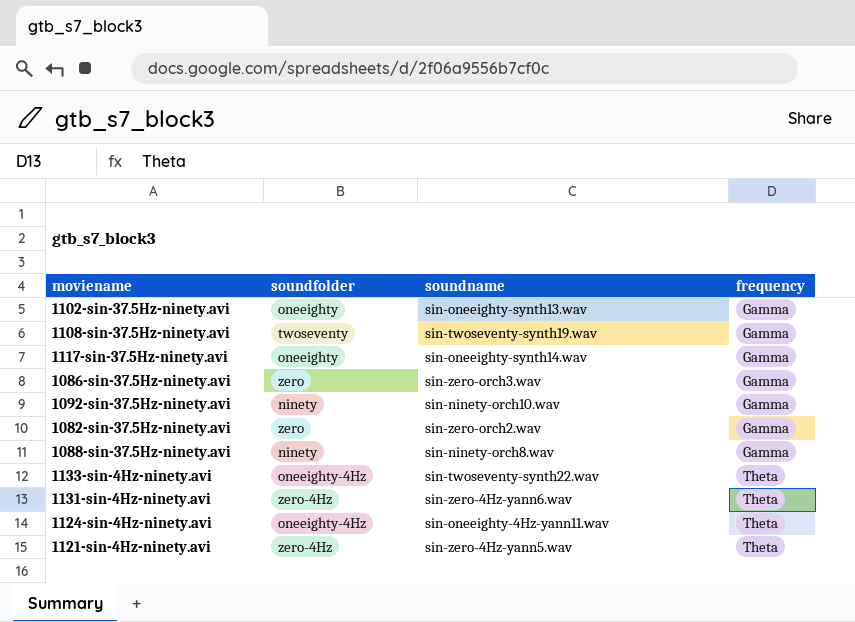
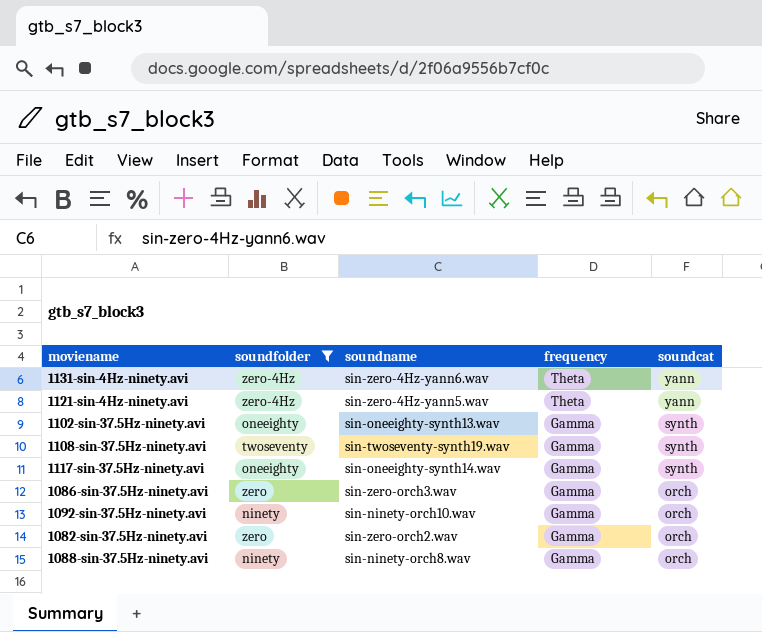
filter: none -> soundfolder != oneeighty-4Hz
row order: frequency ascending -> frequency descending
column soundcat | position: none -> 5

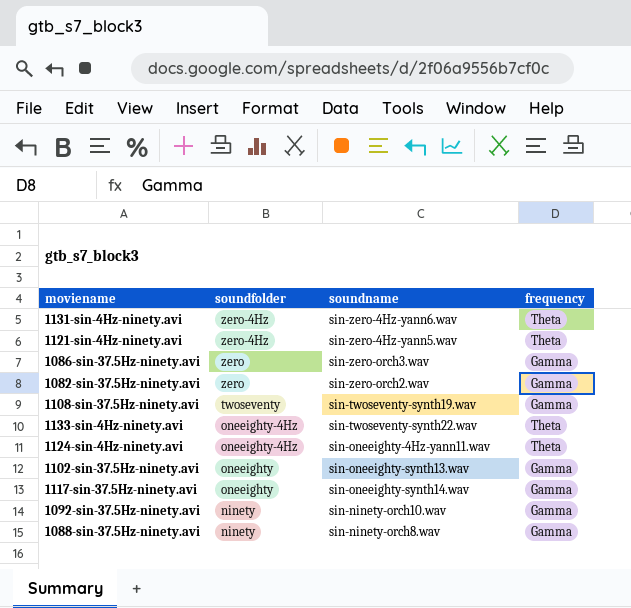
filter: soundfolder != oneeighty-4Hz -> none
row order: frequency descending -> soundfolder descending
column soundcat | position: 5 -> none

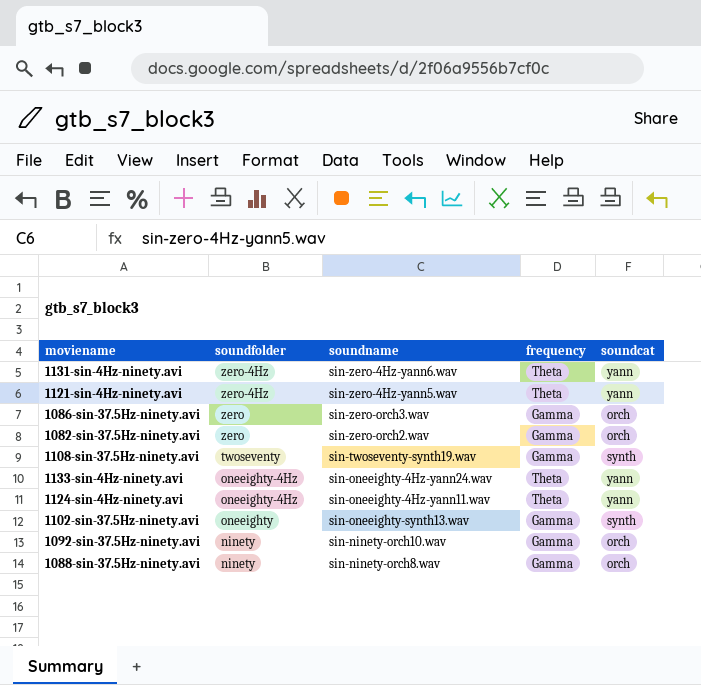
column soundcat | position: none -> 5
row 1117-sin-37.5Hz-ninety.avi: oneeighty | sin-oneeighty-synth14.wav | Gamma -> none
1133-sin-4Hz-ninety.avi | soundname: sin-twoseventy-synth22.wav -> sin-oneeighty-4Hz-yann24.wav

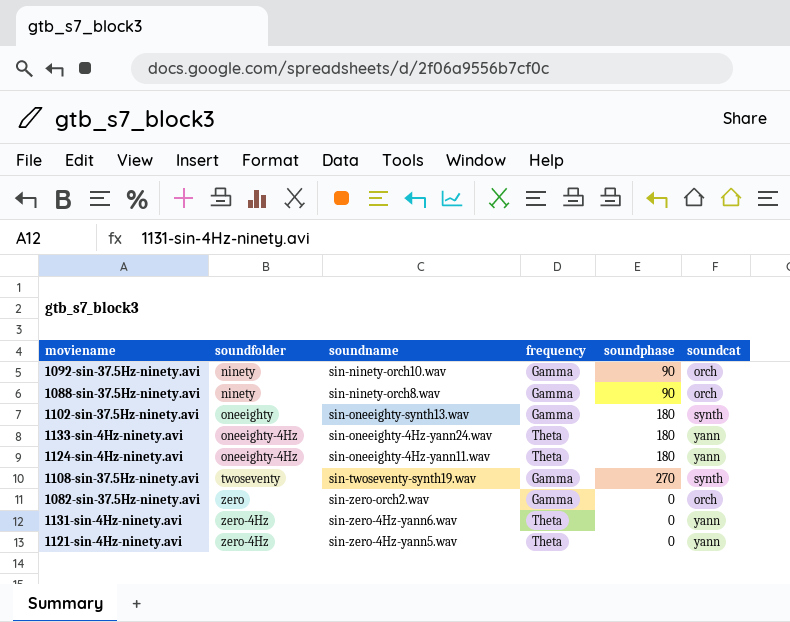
row order: soundfolder descending -> soundfolder ascending
column soundphase | position: none -> 5
row 1086-sin-37.5Hz-ninety.avi: zero | sin-zero-orch3.wav | Gamma | orch -> none

